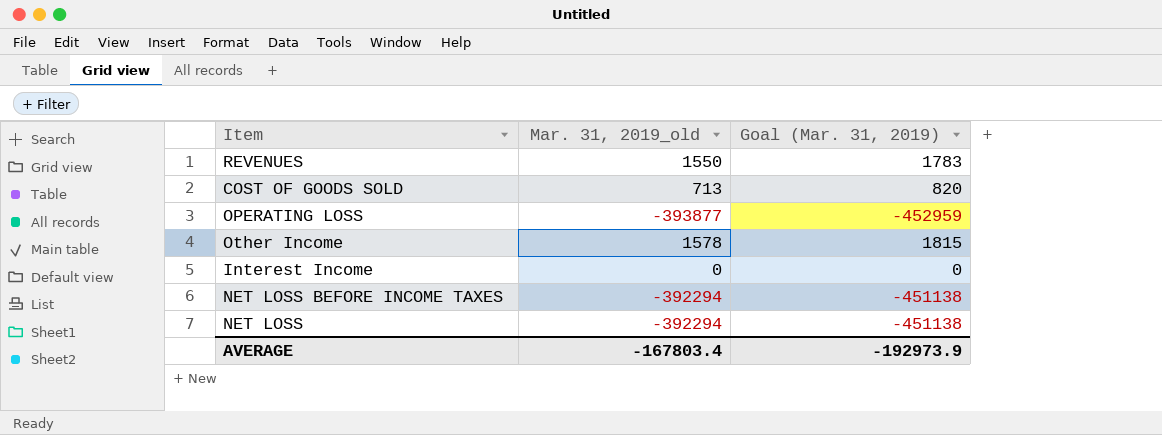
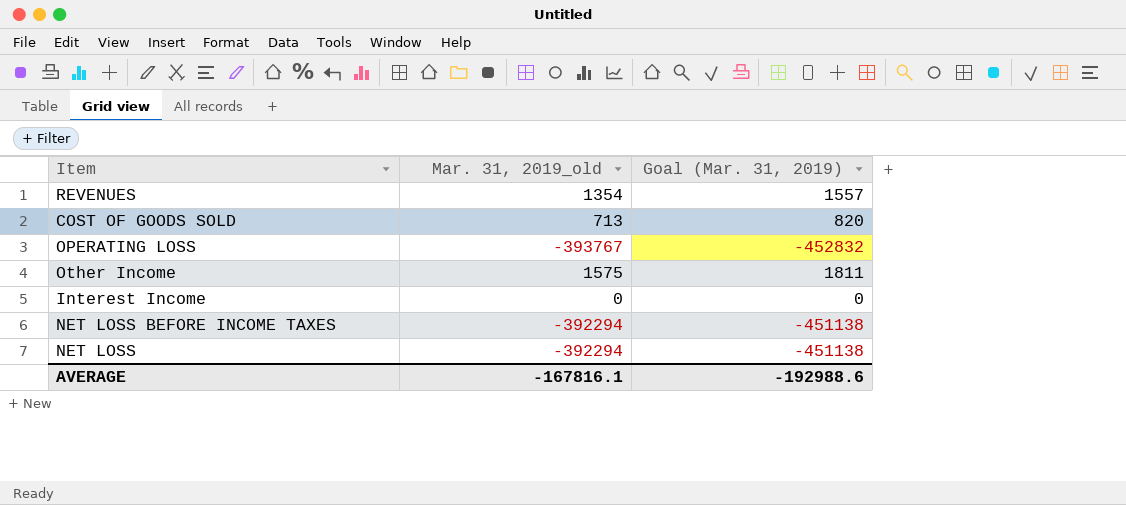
REVENUES | Mar. 31, 2019_old: 1550 -> 1354
REVENUES | Goal (Mar. 31, 2019): 1783 -> 1557
OPERATING LOSS | Mar. 31, 2019_old: -393877 -> -393767
OPERATING LOSS | Goal (Mar. 31, 2019): -452959 -> -452832
Other Income | Mar. 31, 2019_old: 1578 -> 1575
Other Income | Goal (Mar. 31, 2019): 1815 -> 1811
AVERAGE | Mar. 31, 2019_old: -167803.4 -> -167816.1
AVERAGE | Goal (Mar. 31, 2019): -192973.9 -> -192988.6

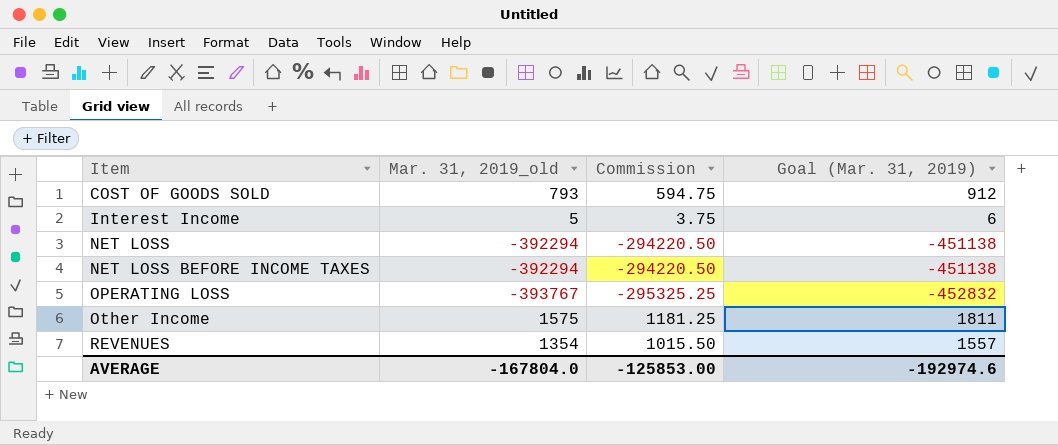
row order: none -> Item ascending
column Commission | formula: none -> [Mar. 31, 2019_old] * 0.75
COST OF GOODS SOLD | Mar. 31, 2019_old: 713 -> 793
COST OF GOODS SOLD | Goal (Mar. 31, 2019): 820 -> 912
Interest Income | Mar. 31, 2019_old: 0 -> 5
Interest Income | Goal (Mar. 31, 2019): 0 -> 6
AVERAGE | Mar. 31, 2019_old: -167816.1 -> -167804.0
AVERAGE | Goal (Mar. 31, 2019): -192988.6 -> -192974.6

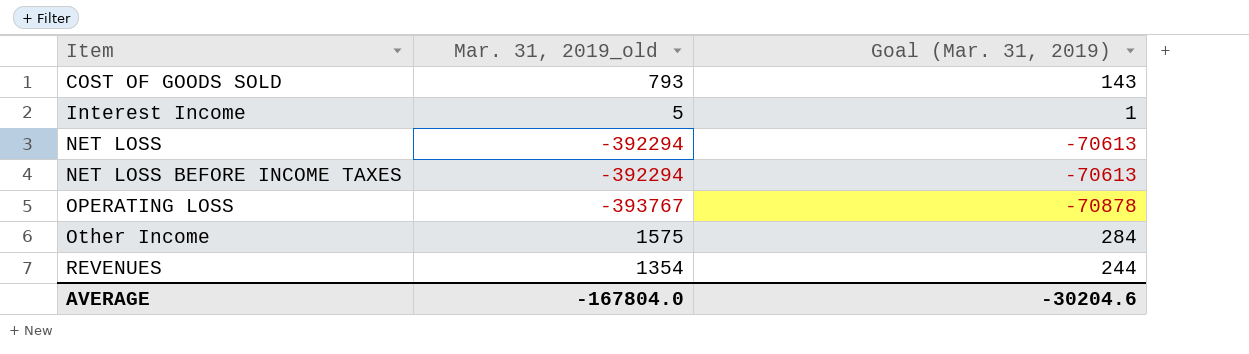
column Commission | formula: [Mar. 31, 2019_old] * 0.75 -> none
column Goal (Mar. 31, 2019) | formula: [Mar. 31, 2019_old] * 1.15 -> [Mar. 31, 2019_old] * 0.18
AVERAGE | Goal (Mar. 31, 2019): -192974.6 -> -30204.6

